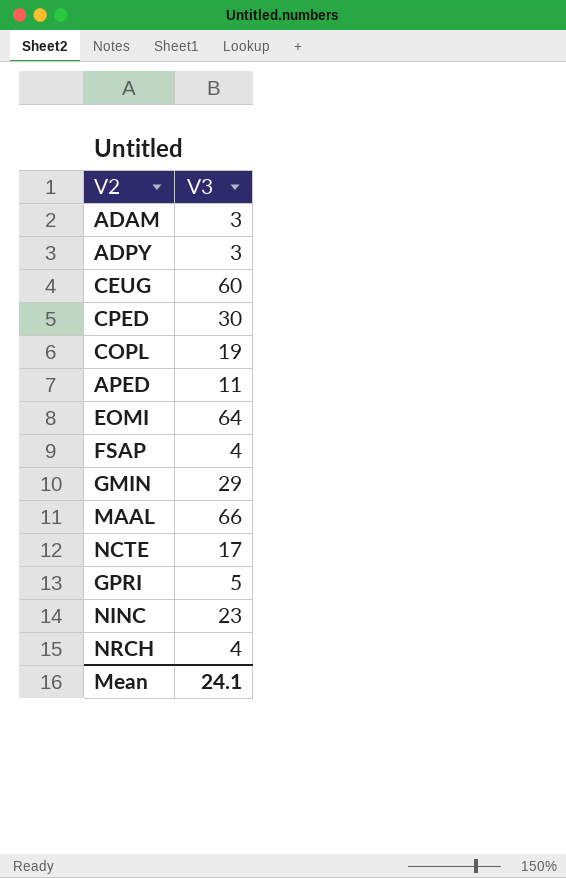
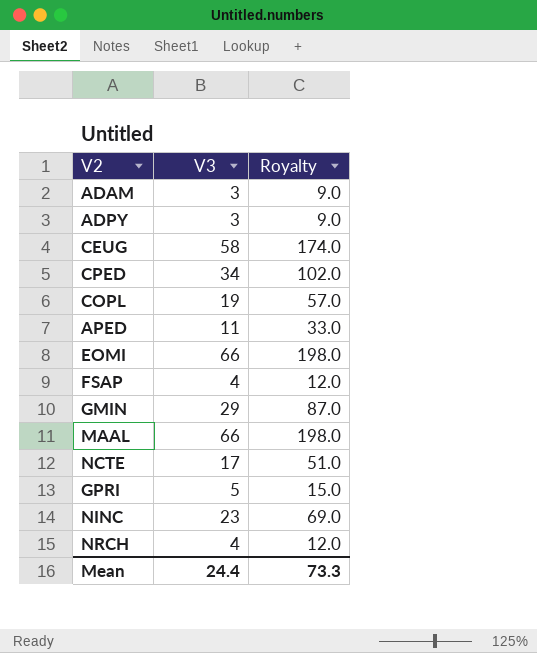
column Royalty | formula: none -> [V3] * 3
CEUG | V3: 60 -> 58
CPED | V3: 30 -> 34
EOMI | V3: 64 -> 66
Mean | V3: 24.1 -> 24.4

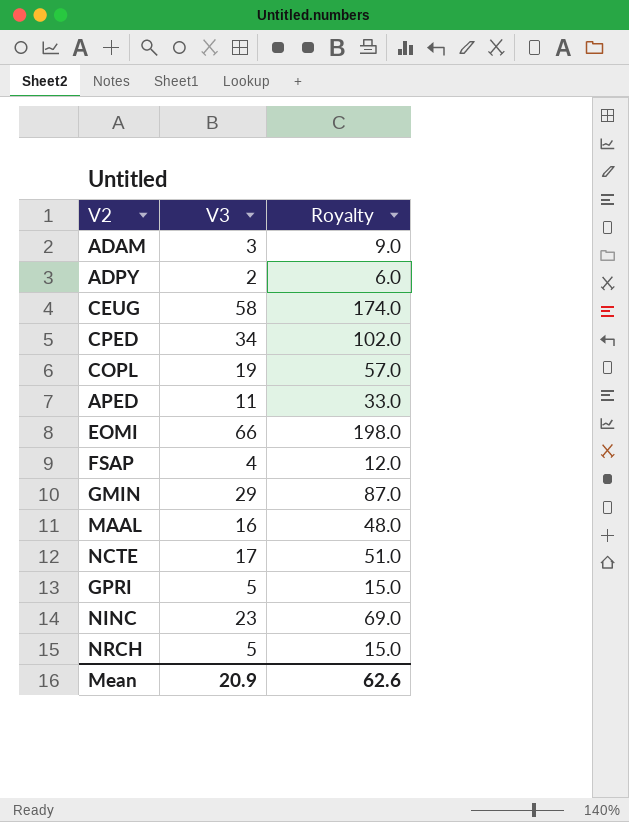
ADPY | V3: 3 -> 2
ADPY | Royalty: 9.0 -> 6.0
MAAL | V3: 66 -> 16
MAAL | Royalty: 198.0 -> 48.0
NRCH | V3: 4 -> 5
NRCH | Royalty: 12.0 -> 15.0
Mean | V3: 24.4 -> 20.9
Mean | Royalty: 73.3 -> 62.6

